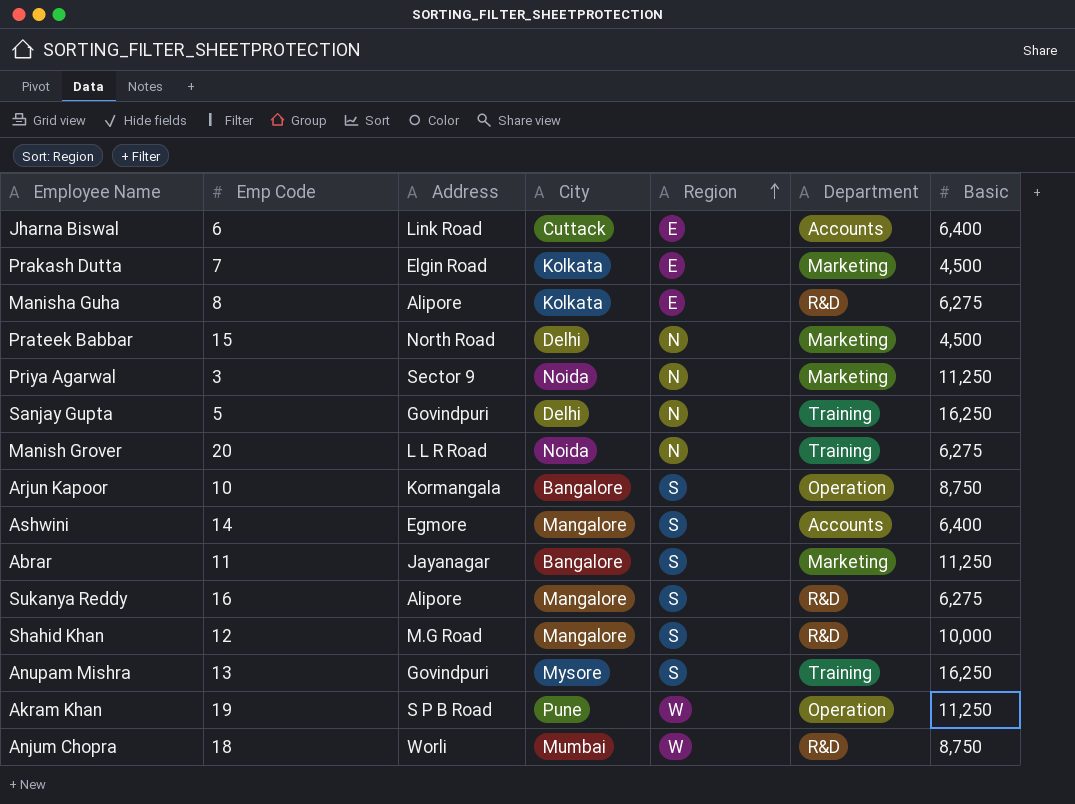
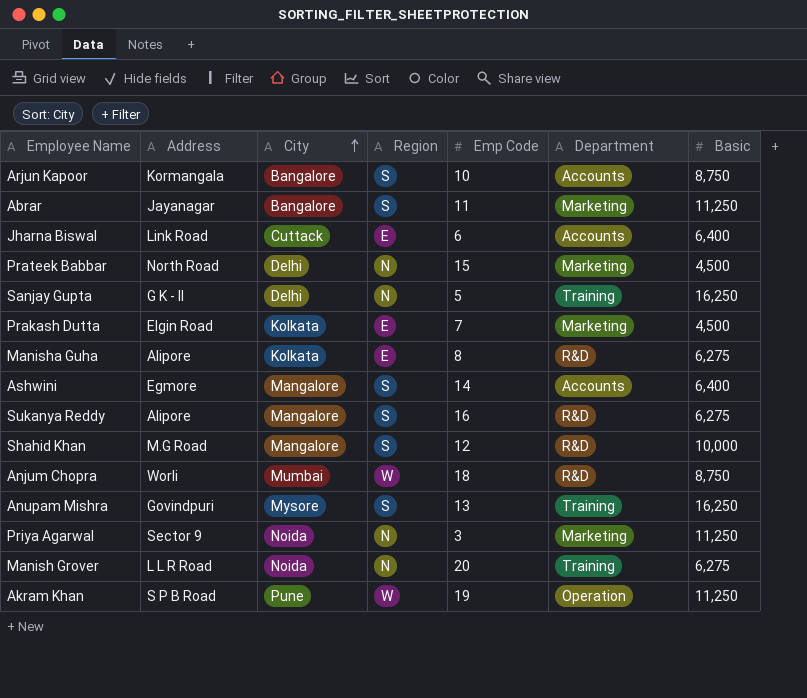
row order: Region ascending -> City ascending
column Emp Code | position: 2 -> 5
Arjun Kapoor | Department: Operation -> Accounts
Sanjay Gupta | Address: Govindpuri -> G K - II

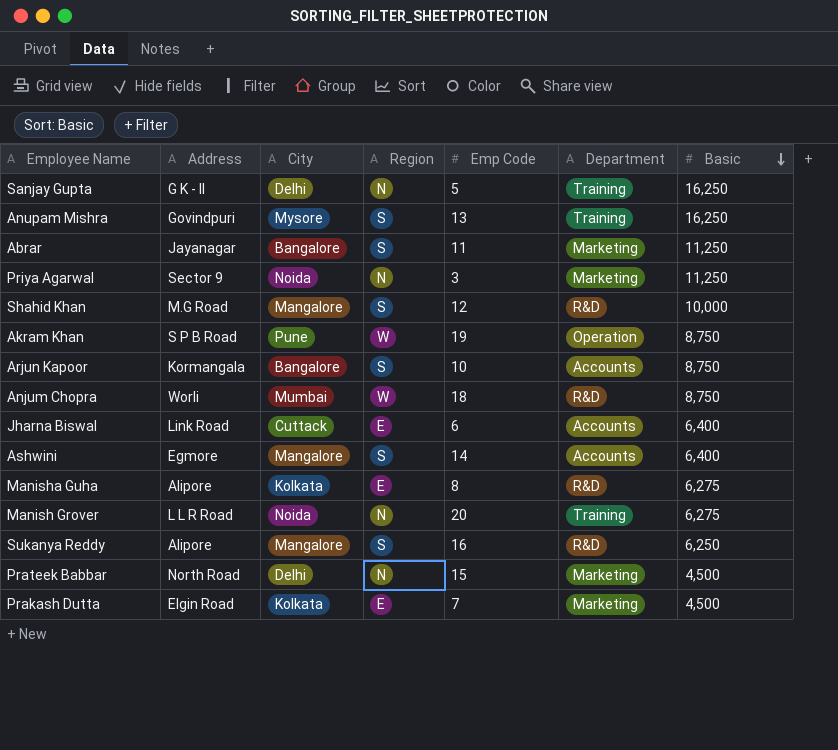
row order: City ascending -> Basic descending
Akram Khan | Basic: 11,250 -> 8,750
Sukanya Reddy | Basic: 6,275 -> 6,250

